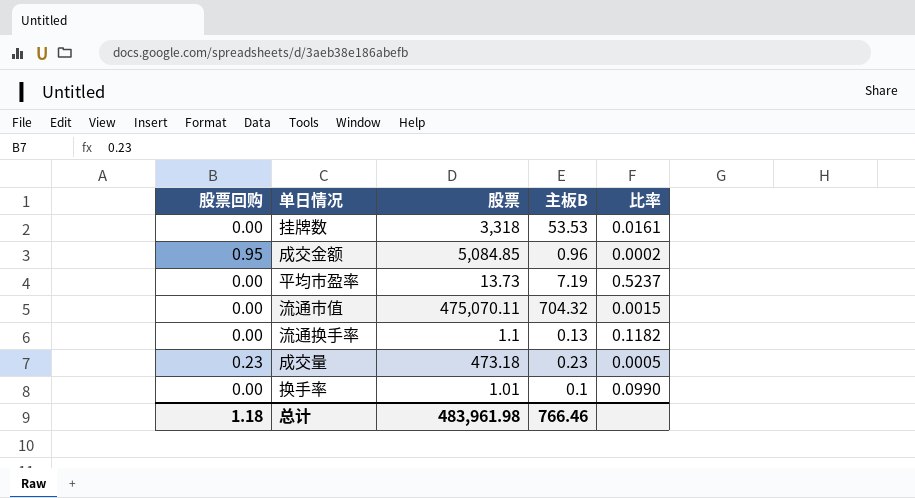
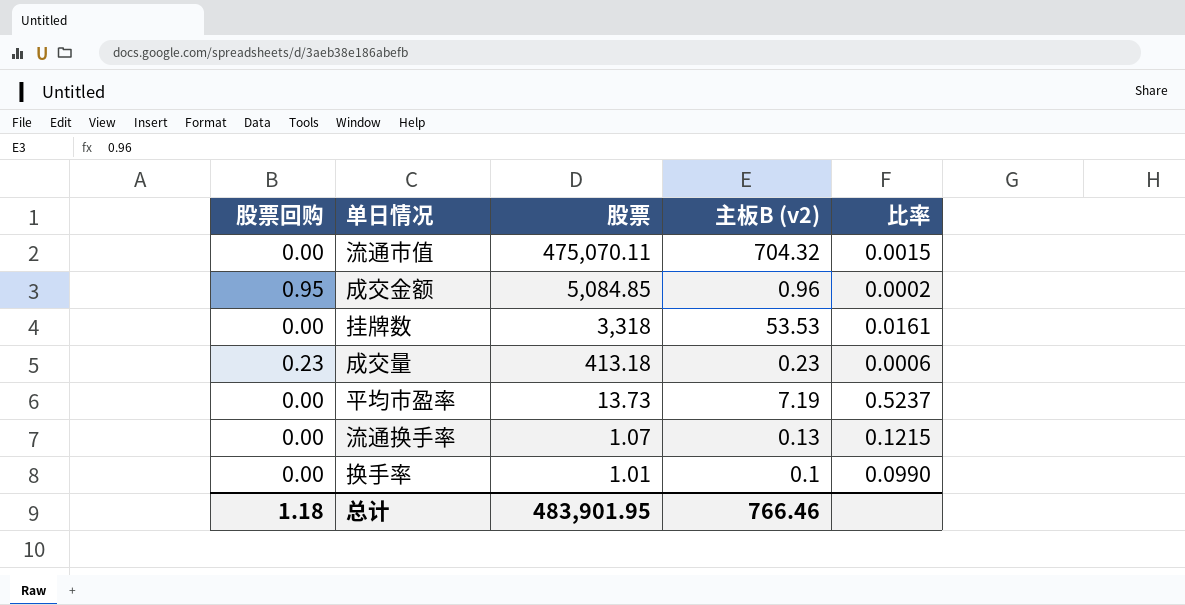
row order: none -> 股票 descending
column name: 主板B -> 主板B (v2)
成交量 | 股票: 473.18 -> 413.18
成交量 | 比率: 0.0005 -> 0.0006
流通换手率 | 股票: 1.1 -> 1.07
流通换手率 | 比率: 0.1182 -> 0.1215
总计 | 股票: 483,961.98 -> 483,901.95

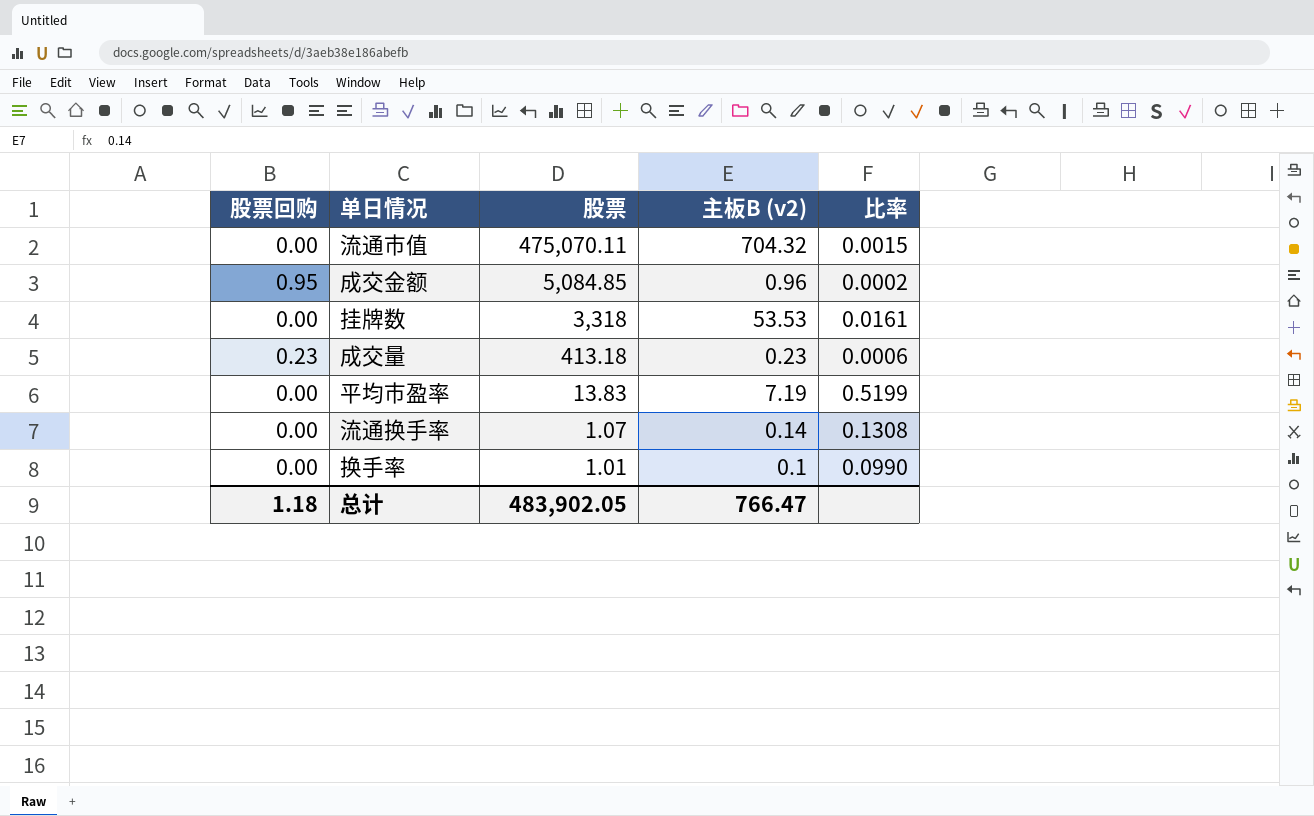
平均市盈率 | 股票: 13.73 -> 13.83
平均市盈率 | 比率: 0.5237 -> 0.5199
流通换手率 | 主板B (v2): 0.13 -> 0.14
流通换手率 | 比率: 0.1215 -> 0.1308
总计 | 股票: 483,901.95 -> 483,902.05
总计 | 主板B (v2): 766.46 -> 766.47

